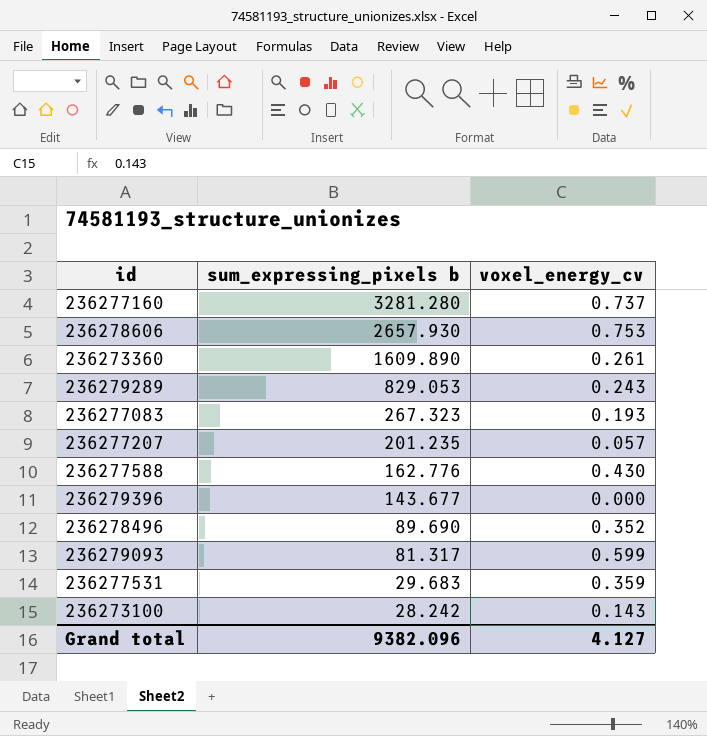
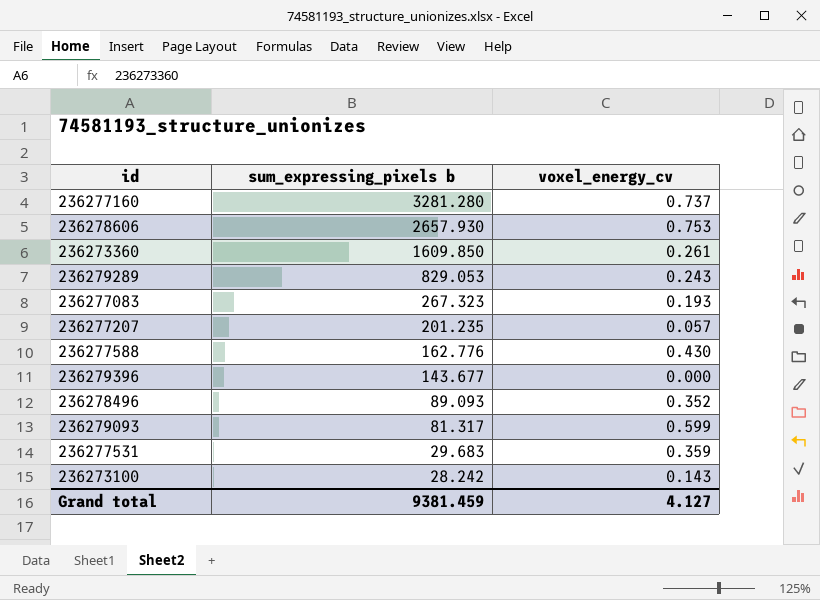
236273360 | sum_expressing_pixels b: 1609.890 -> 1609.850
236278496 | sum_expressing_pixels b: 89.690 -> 89.093
Grand total | sum_expressing_pixels b: 9382.096 -> 9381.459

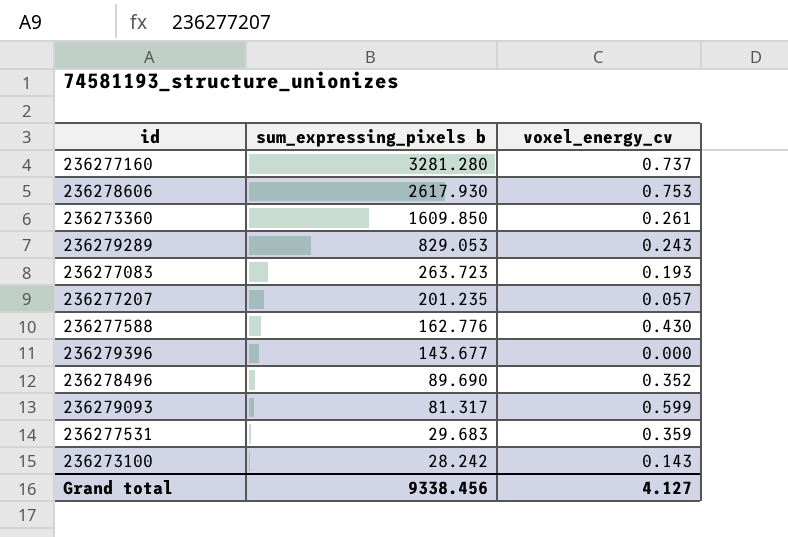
236278606 | sum_expressing_pixels b: 2657.930 -> 2617.930
236277083 | sum_expressing_pixels b: 267.323 -> 263.723
236278496 | sum_expressing_pixels b: 89.093 -> 89.690
Grand total | sum_expressing_pixels b: 9381.459 -> 9338.456

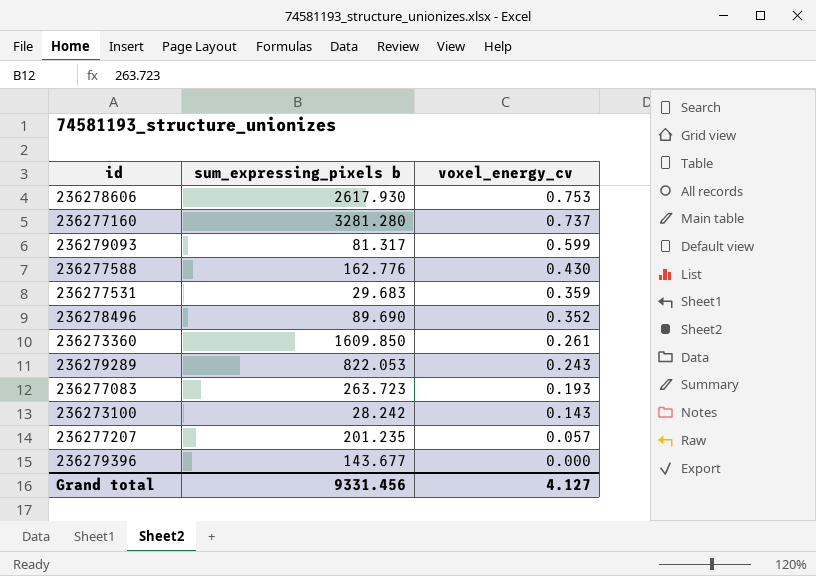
row order: sum_expressing_pixels b descending -> voxel_energy_cv descending
236279289 | sum_expressing_pixels b: 829.053 -> 822.053
Grand total | sum_expressing_pixels b: 9338.456 -> 9331.456

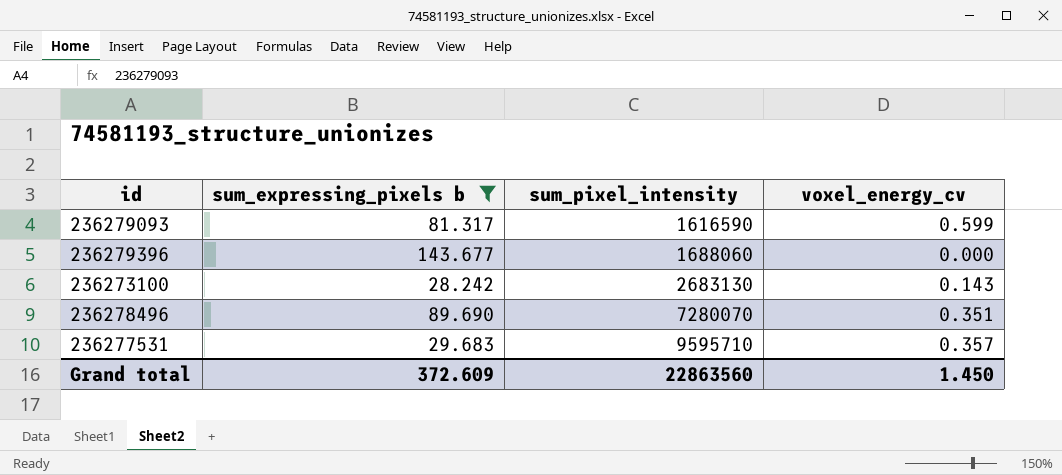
filter: none -> sum_expressing_pixels b <= 143.677
row order: voxel_energy_cv descending -> sum_pixel_intensity ascending
column sum_pixel_intensity | position: none -> 3
236278496 | voxel_energy_cv: 0.352 -> 0.351
236277531 | voxel_energy_cv: 0.359 -> 0.357
Grand total | sum_expressing_pixels b: 9331.456 -> 372.609
Grand total | voxel_energy_cv: 4.127 -> 1.450

